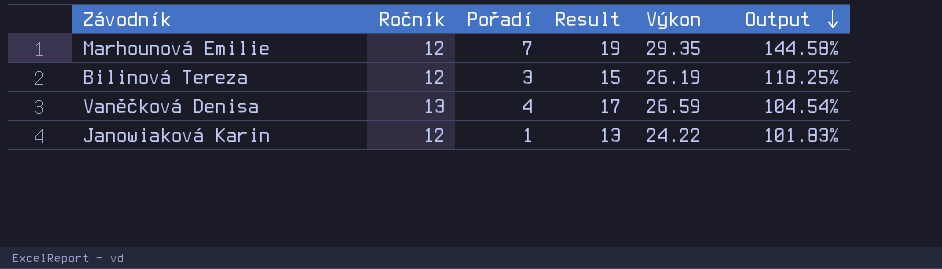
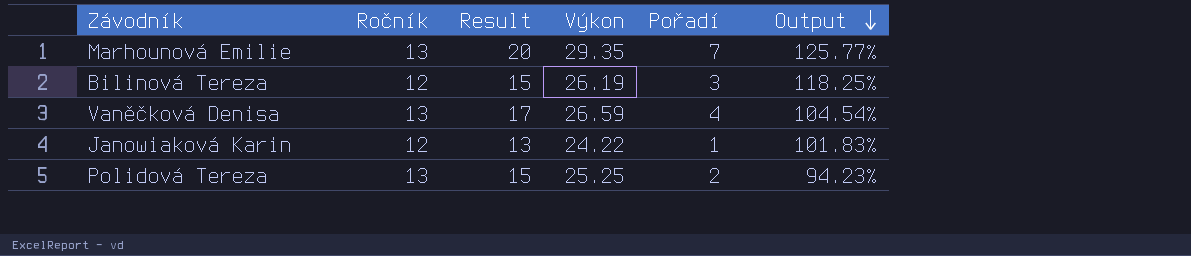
column Pořadí | position: 3 -> 5
Marhounová Emilie | Ročník: 12 -> 13
Marhounová Emilie | Result: 19 -> 20
Marhounová Emilie | Output: 144.58% -> 125.77%
row Polidová Tereza: none -> 13 | 15 | 25.25 | 2 | 94.23%

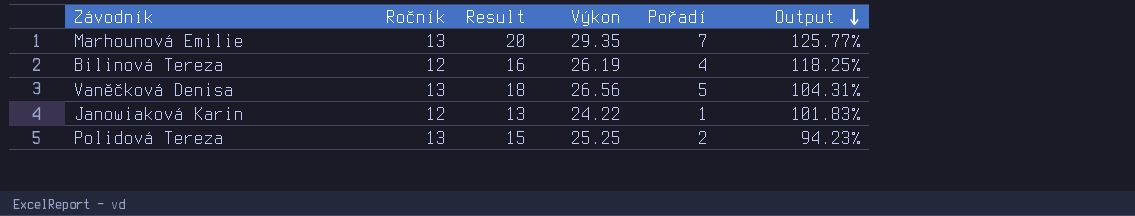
Bilinová Tereza | Result: 15 -> 16
Bilinová Tereza | Pořadí: 3 -> 4
Vaněčková Denisa | Result: 17 -> 18
Vaněčková Denisa | Výkon: 26.59 -> 26.56
Vaněčková Denisa | Pořadí: 4 -> 5
Vaněčková Denisa | Output: 104.54% -> 104.31%

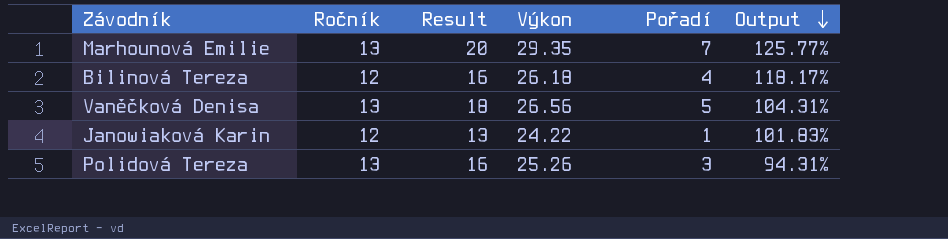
Bilinová Tereza | Výkon: 26.19 -> 26.18
Bilinová Tereza | Output: 118.25% -> 118.17%
Polidová Tereza | Result: 15 -> 16
Polidová Tereza | Výkon: 25.25 -> 25.26
Polidová Tereza | Pořadí: 2 -> 3
Polidová Tereza | Output: 94.23% -> 94.31%

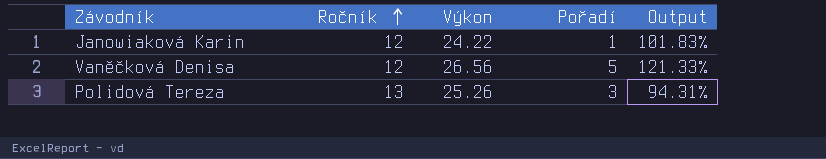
row order: Output descending -> Ročník ascending
column Result | formula: [Ročník] + [Pořadí] -> none
row Marhounová Emilie: 13 | 20 | 29.35 | 7 | 125.77% -> none
row Bilinová Tereza: 12 | 16 | 26.18 | 4 | 118.17% -> none
Vaněčková Denisa | Ročník: 13 -> 12
Vaněčková Denisa | Output: 104.31% -> 121.33%

